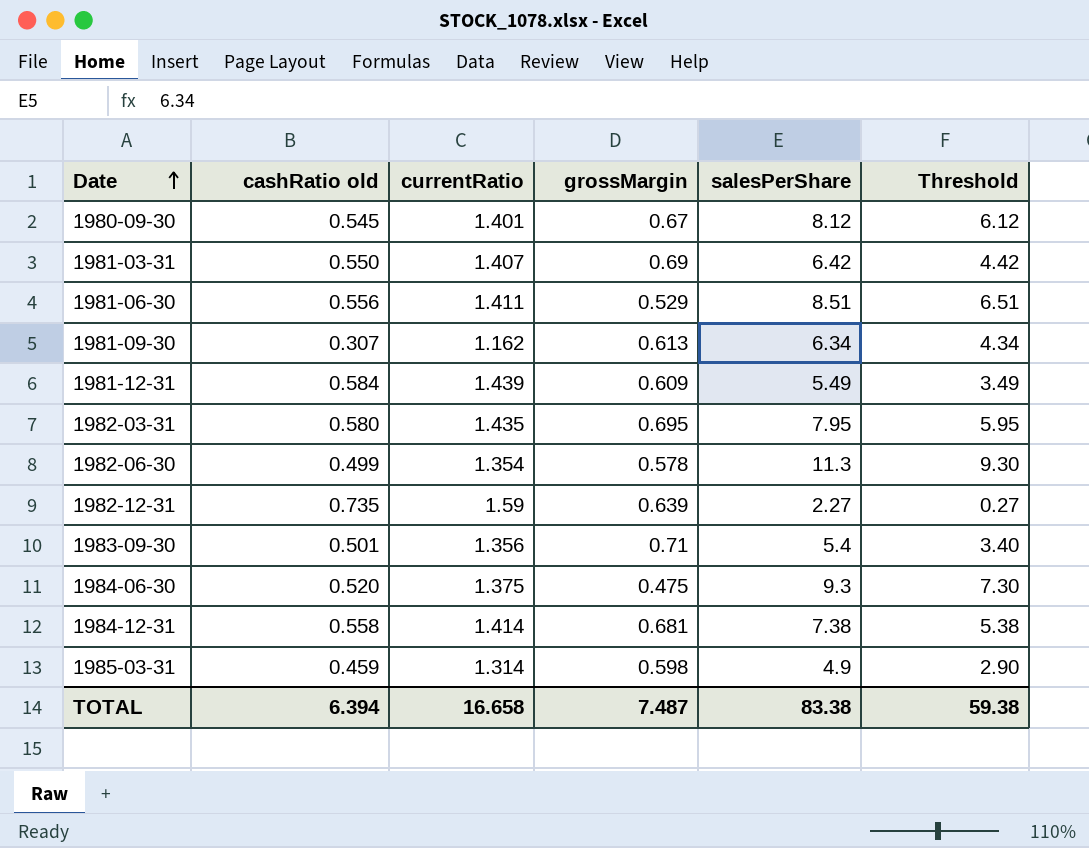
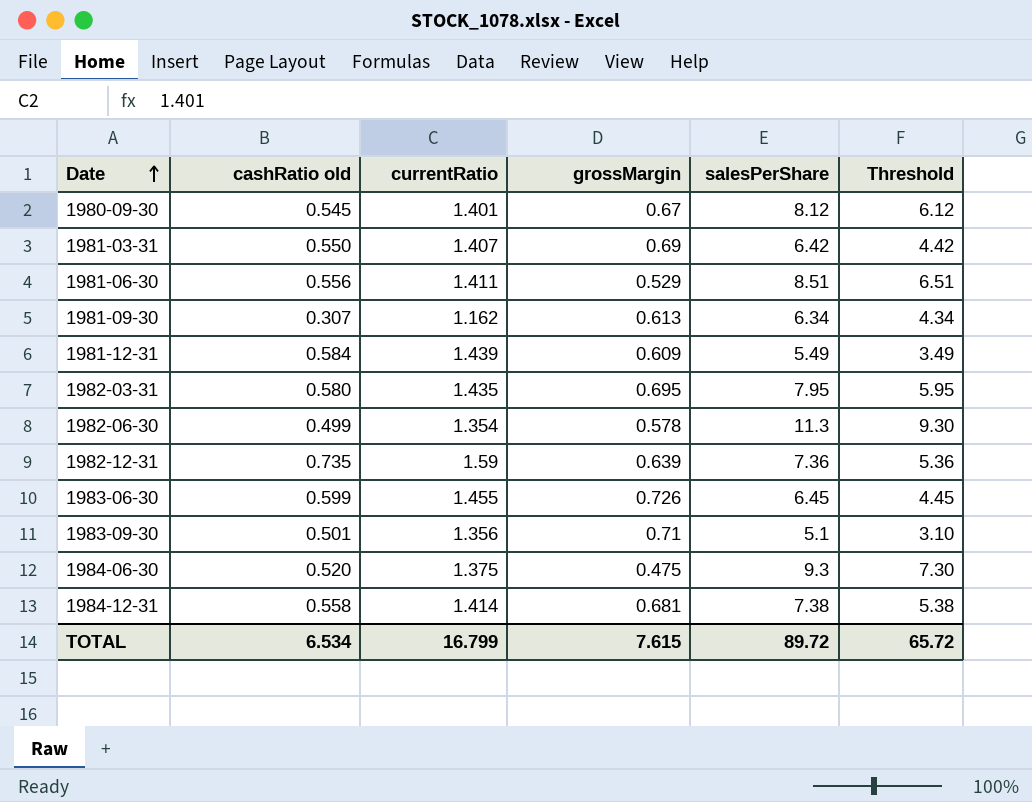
row 1985-03-31: 0.459 | 1.314 | 0.598 | 4.9 | 2.90 -> none
1982-12-31 | salesPerShare: 2.27 -> 7.36
1982-12-31 | Threshold: 0.27 -> 5.36
row 1983-06-30: none -> 0.599 | 1.455 | 0.726 | 6.45 | 4.45
1983-09-30 | salesPerShare: 5.4 -> 5.1
1983-09-30 | Threshold: 3.40 -> 3.10
TOTAL | cashRatio old: 6.394 -> 6.534
TOTAL | currentRatio: 16.658 -> 16.799
TOTAL | grossMargin: 7.487 -> 7.615
TOTAL | salesPerShare: 83.38 -> 89.72
TOTAL | Threshold: 59.38 -> 65.72

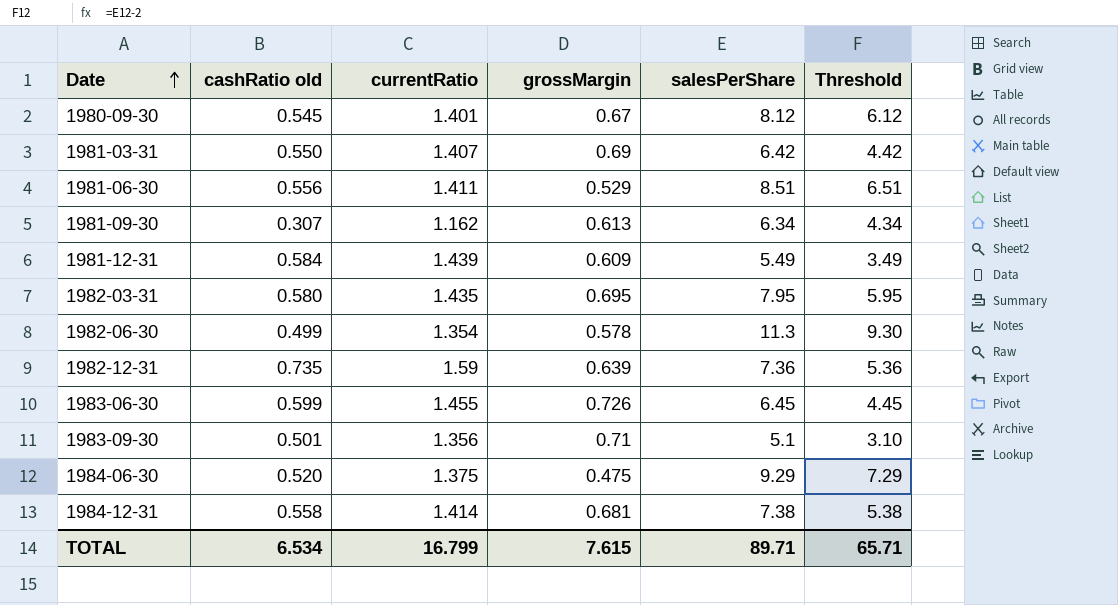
1984-06-30 | salesPerShare: 9.3 -> 9.29
1984-06-30 | Threshold: 7.30 -> 7.29
TOTAL | salesPerShare: 89.72 -> 89.71
TOTAL | Threshold: 65.72 -> 65.71

